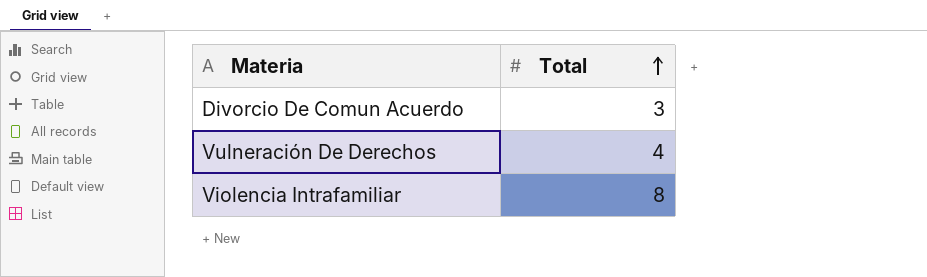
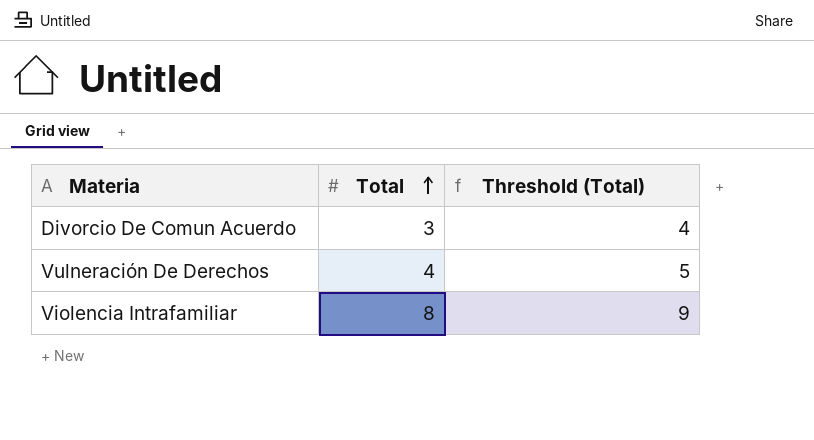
column Threshold (Total) | formula: none -> [Total] + 1

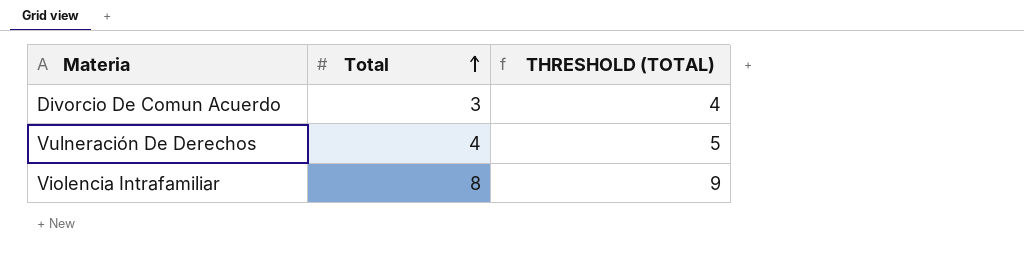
column name: Threshold (Total) -> THRESHOLD (TOTAL)

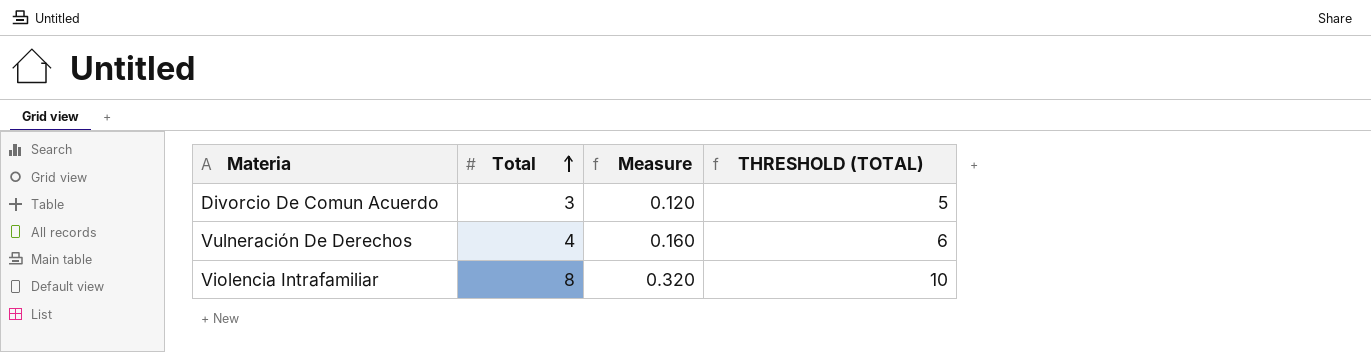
column Measure | formula: none -> [Total] * 0.04
column THRESHOLD (TOTAL) | formula: [Total] + 1 -> [Total] + 2

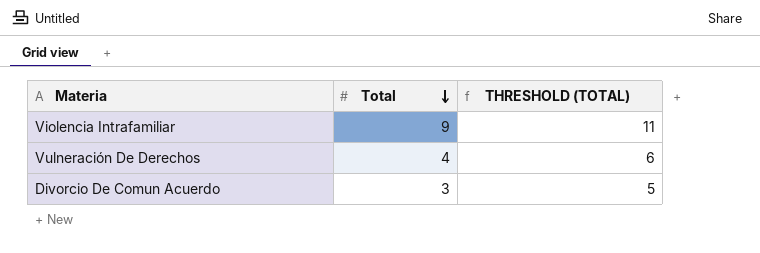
row order: Total ascending -> Total descending
column Measure | formula: [Total] * 0.04 -> none
Violencia Intrafamiliar | Total: 8 -> 9
Violencia Intrafamiliar | THRESHOLD (TOTAL): 10 -> 11

